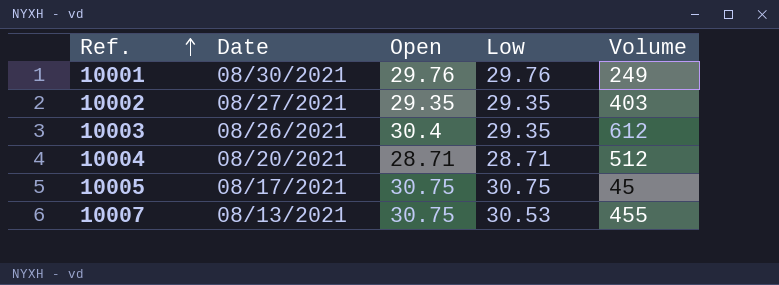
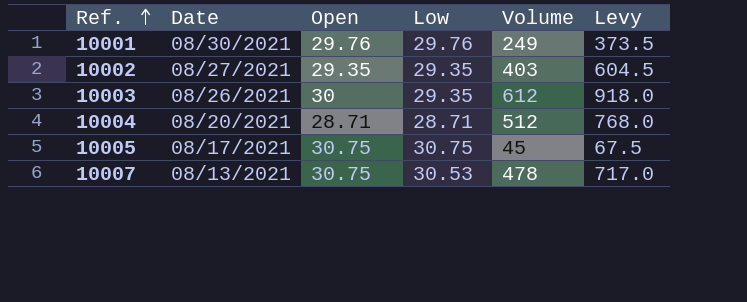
column Levy | formula: none -> [Volume] * 1.5
10003 | Open: 30.4 -> 30
10007 | Volume: 455 -> 478

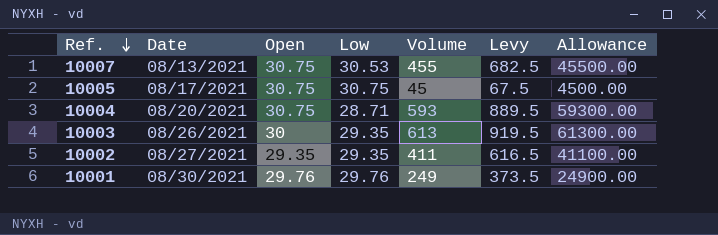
row order: Ref. ascending -> Ref. descending
column Allowance | formula: none -> [Volume] * 100
10007 | Volume: 478 -> 455
10007 | Levy: 717.0 -> 682.5
10004 | Open: 28.71 -> 30.75
10004 | Volume: 512 -> 593
10004 | Levy: 768.0 -> 889.5
10003 | Volume: 612 -> 613
10003 | Levy: 918.0 -> 919.5
10002 | Volume: 403 -> 411
10002 | Levy: 604.5 -> 616.5

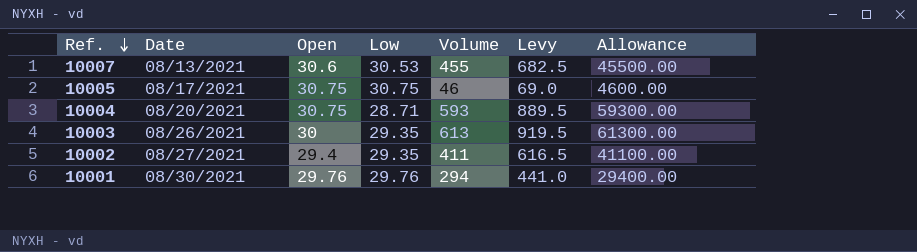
10007 | Open: 30.75 -> 30.6
10005 | Volume: 45 -> 46
10005 | Levy: 67.5 -> 69.0
10005 | Allowance: 4500.00 -> 4600.00
10002 | Open: 29.35 -> 29.4
10001 | Volume: 249 -> 294
10001 | Levy: 373.5 -> 441.0
10001 | Allowance: 24900.00 -> 29400.00

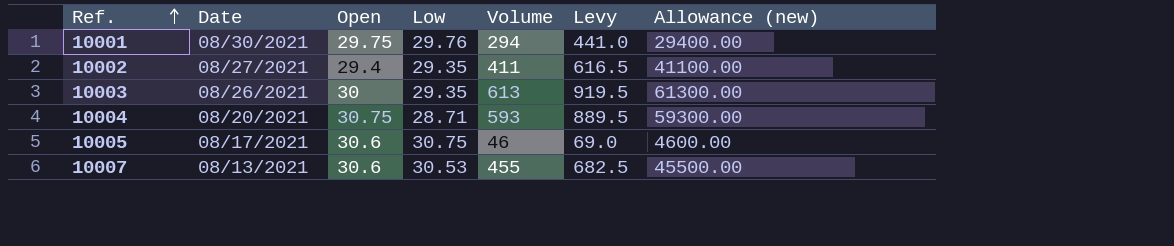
row order: Ref. descending -> Ref. ascending
column name: Allowance -> Allowance (new)
10001 | Open: 29.76 -> 29.75
10005 | Open: 30.75 -> 30.6

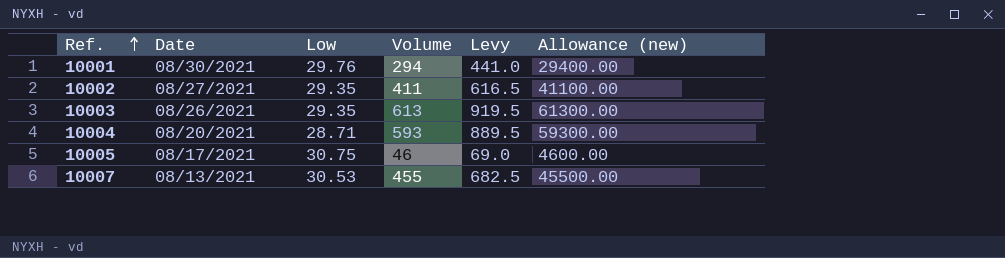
column Open | position: 3 -> none

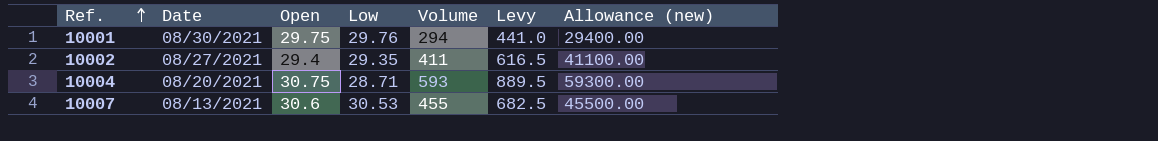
column Open | position: none -> 3
row 10003: 08/26/2021 | 29.35 | 613 | 919.5 | 61300.00 -> none
row 10005: 08/17/2021 | 30.75 | 46 | 69.0 | 4600.00 -> none

